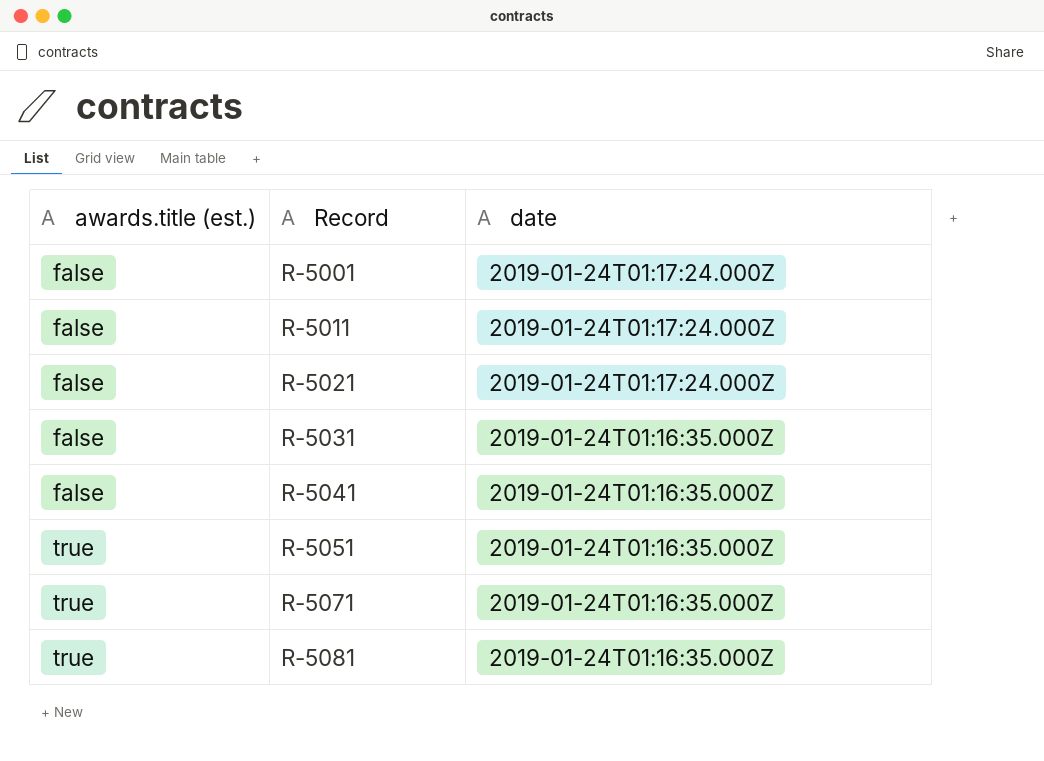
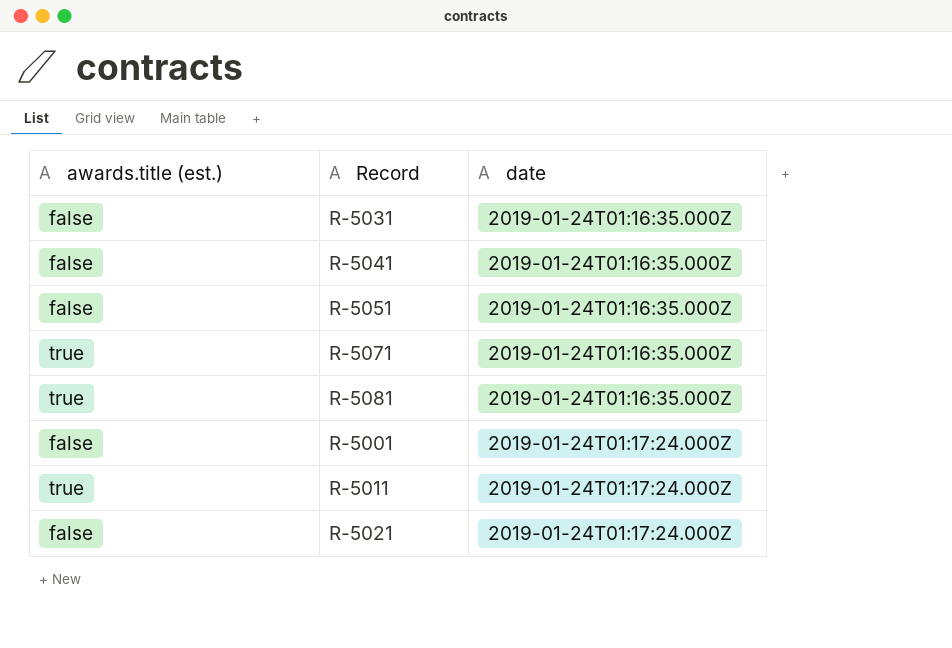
row order: awards.title (est.) ascending -> date ascending
R-5051 | awards.title (est.): true -> false
R-5011 | awards.title (est.): false -> true

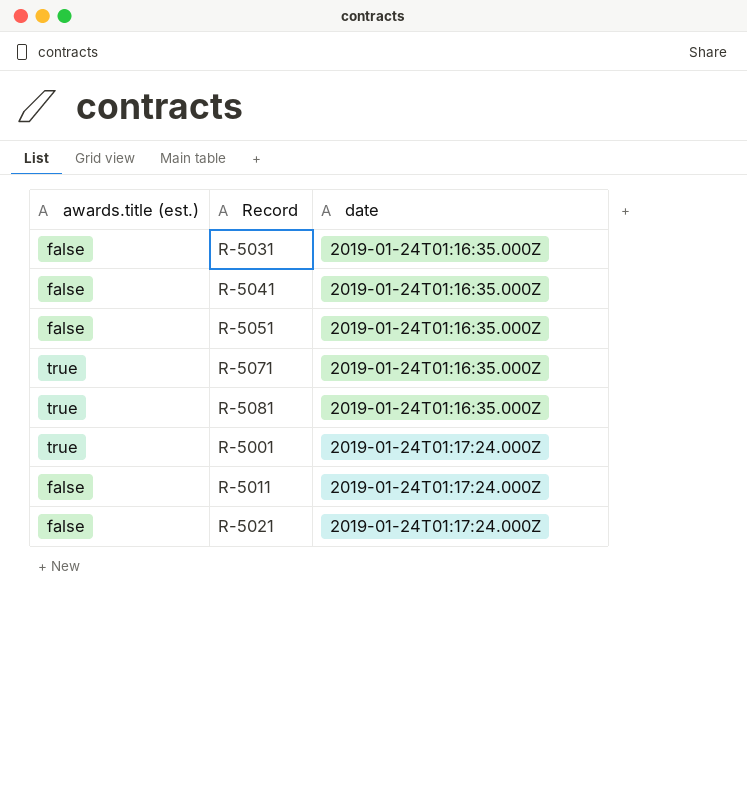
R-5001 | awards.title (est.): false -> true
R-5011 | awards.title (est.): true -> false

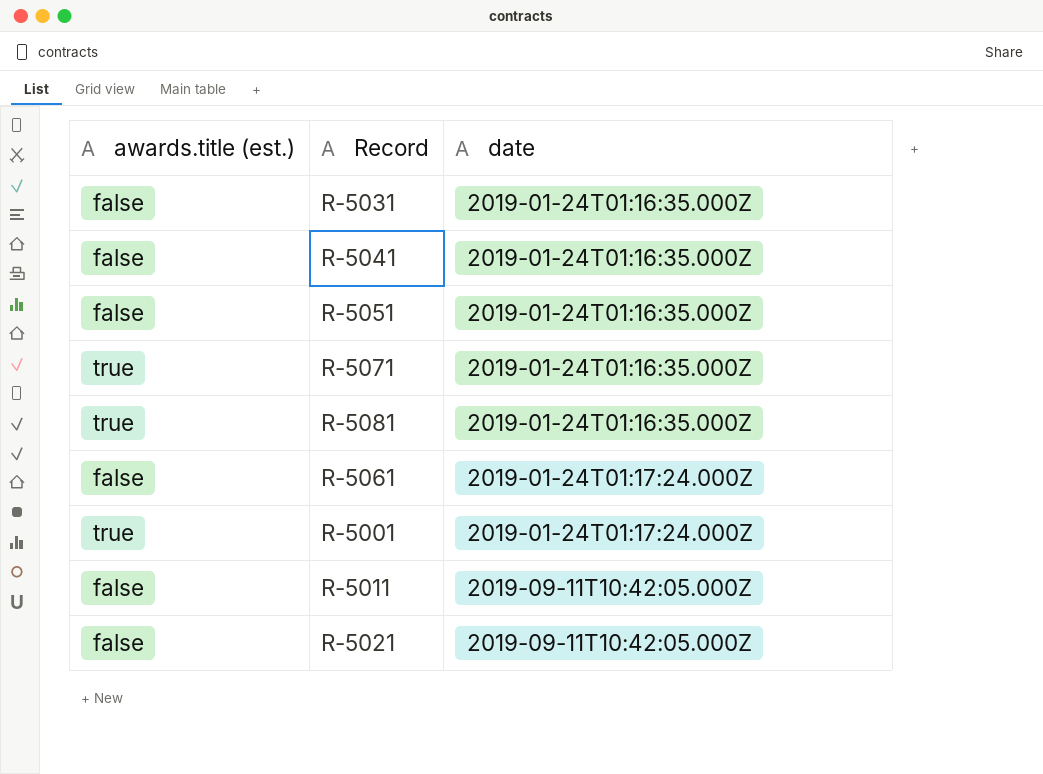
row R-5061: none -> false | 2019-01-24T01:17:24.000Z
R-5011 | date: 2019-01-24T01:17:24.000Z -> 2019-09-11T10:42:05.000Z
R-5021 | date: 2019-01-24T01:17:24.000Z -> 2019-09-11T10:42:05.000Z

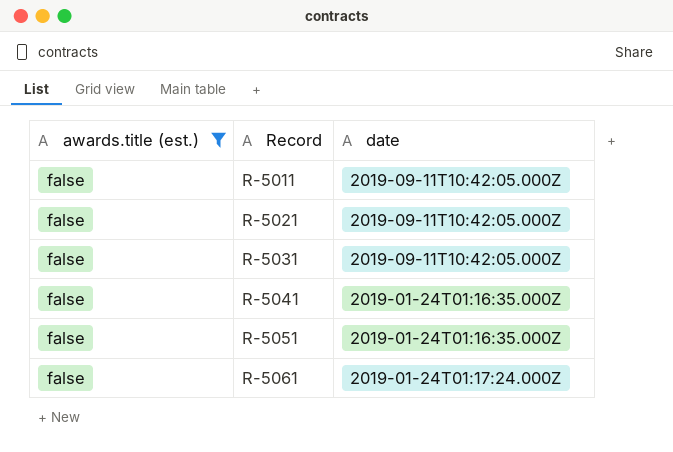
filter: none -> awards.title (est.) = false
row order: date ascending -> Record ascending
R-5031 | date: 2019-01-24T01:16:35.000Z -> 2019-09-11T10:42:05.000Z

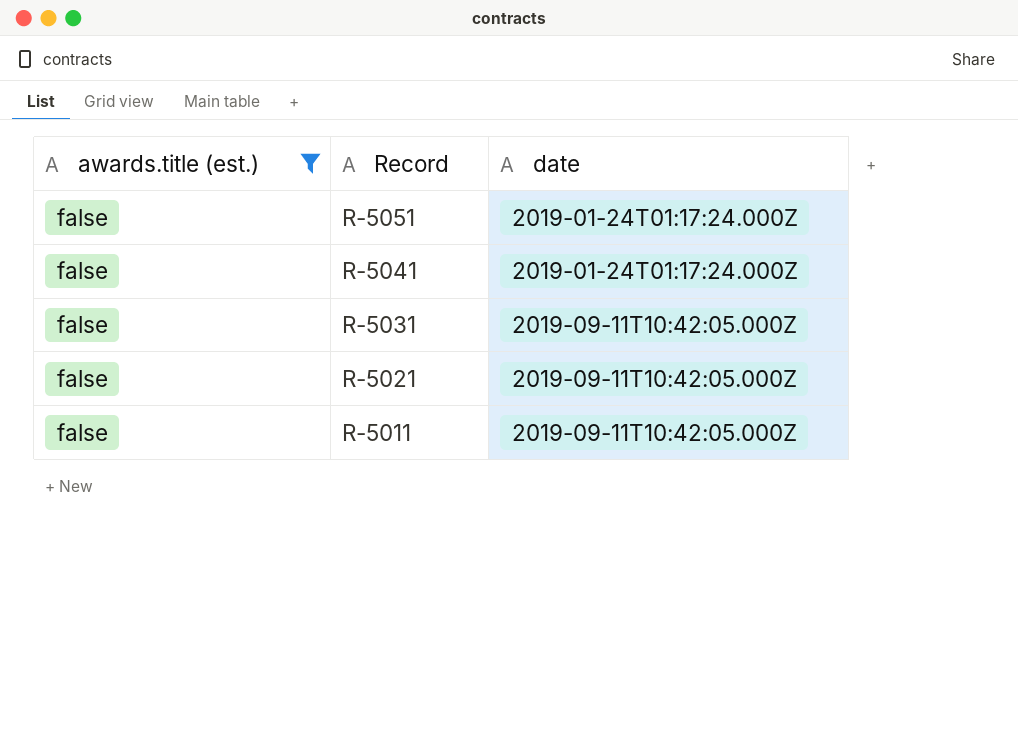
row order: Record ascending -> Record descending
row R-5061: false | 2019-01-24T01:17:24.000Z -> none
R-5051 | date: 2019-01-24T01:16:35.000Z -> 2019-01-24T01:17:24.000Z
R-5041 | date: 2019-01-24T01:16:35.000Z -> 2019-01-24T01:17:24.000Z

